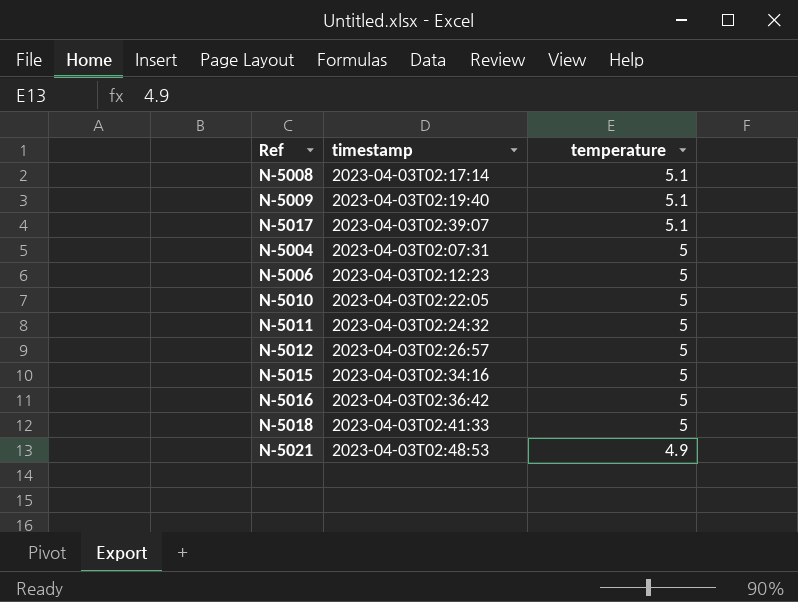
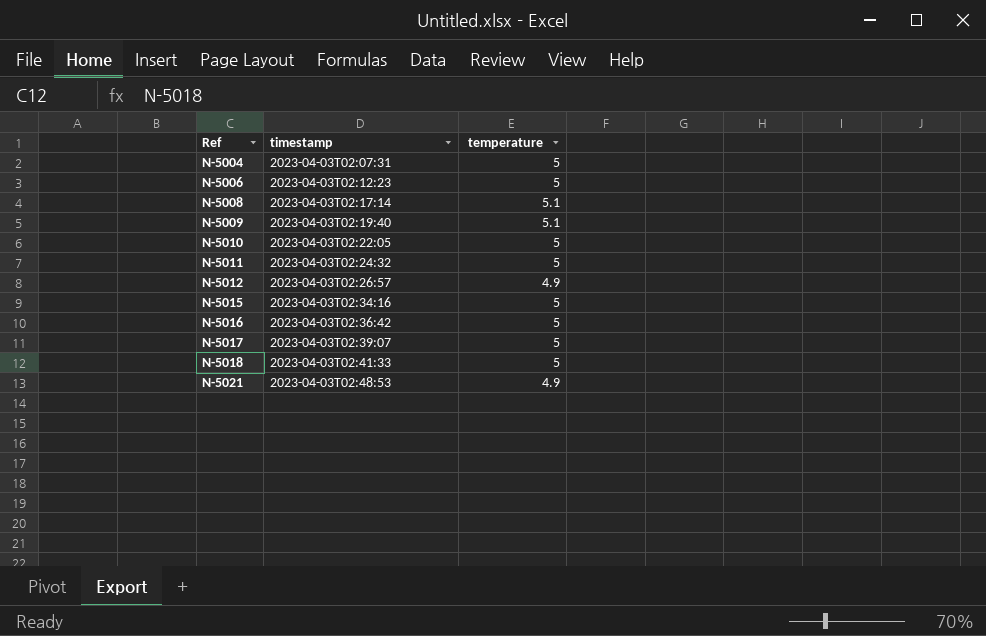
row order: temperature descending -> Ref ascending
N-5012 | temperature: 5 -> 4.9
N-5017 | temperature: 5.1 -> 5

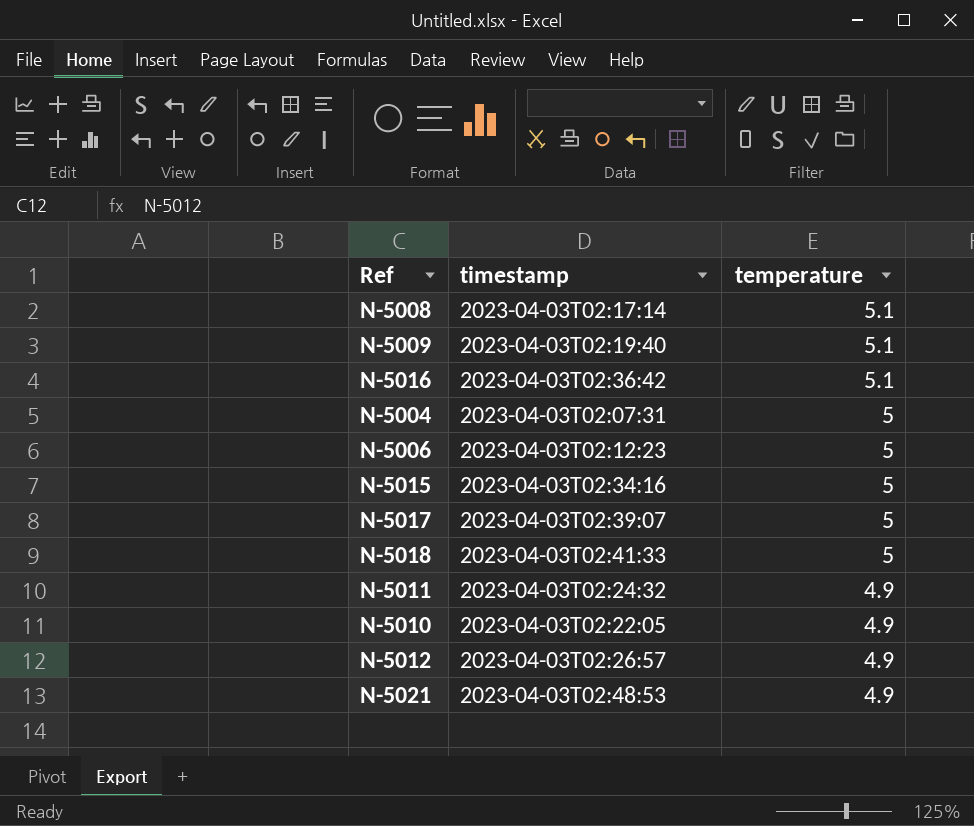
row order: Ref ascending -> temperature descending
N-5016 | temperature: 5 -> 5.1
N-5011 | temperature: 5 -> 4.9
N-5010 | temperature: 5 -> 4.9

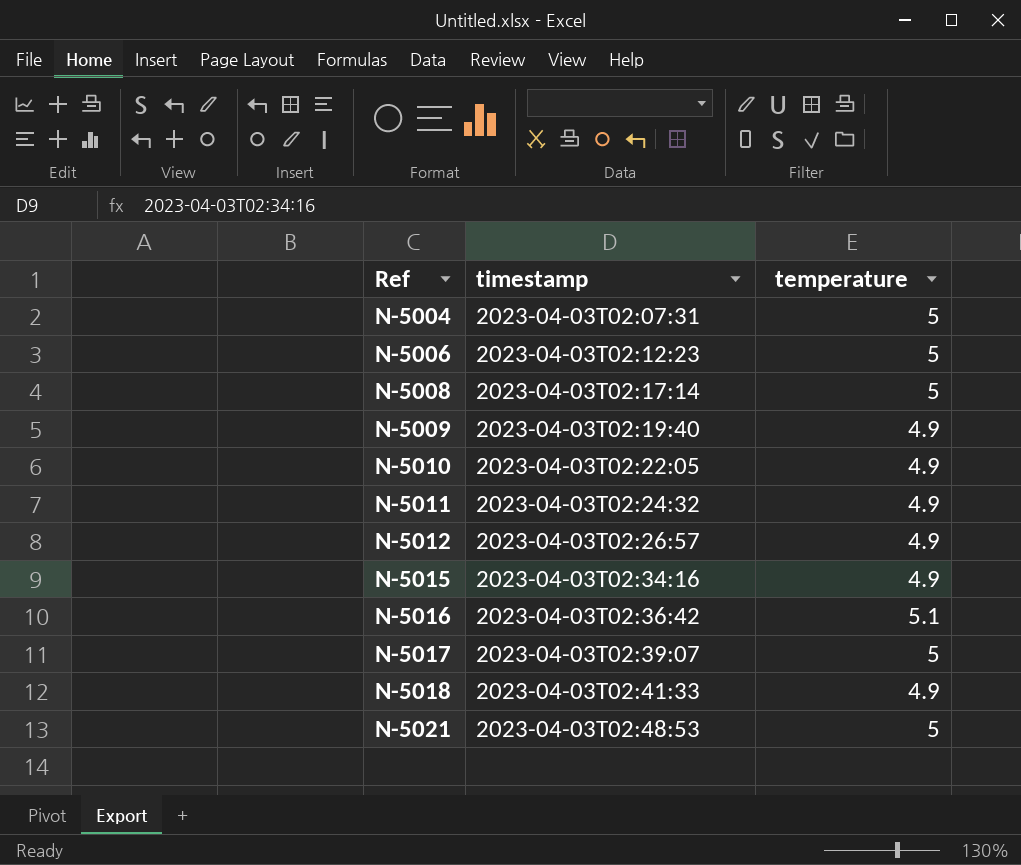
row order: temperature descending -> Ref ascending
N-5008 | temperature: 5.1 -> 5
N-5009 | temperature: 5.1 -> 4.9
N-5015 | temperature: 5 -> 4.9
N-5018 | temperature: 5 -> 4.9
N-5021 | temperature: 4.9 -> 5

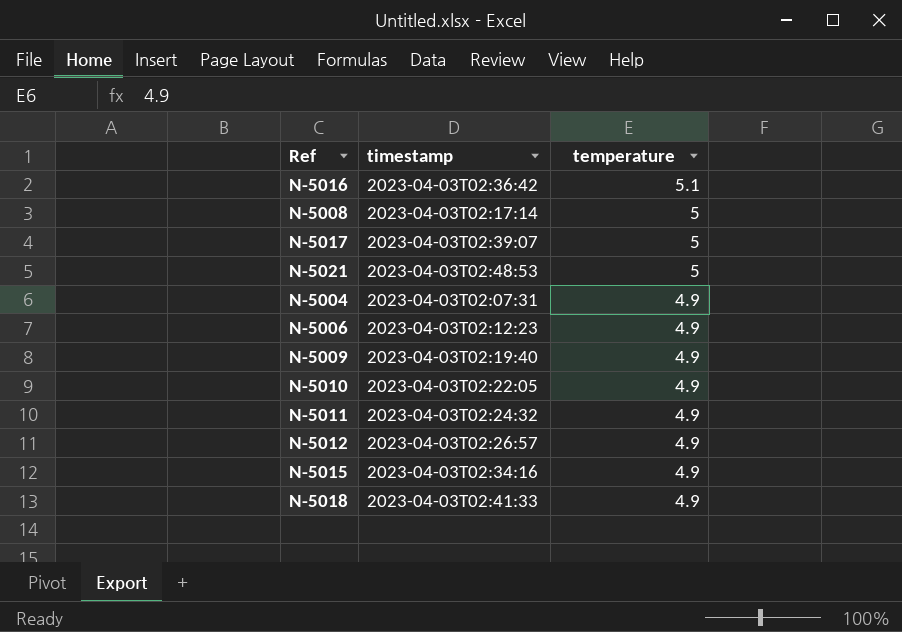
row order: Ref ascending -> temperature descending
N-5004 | temperature: 5 -> 4.9
N-5006 | temperature: 5 -> 4.9

